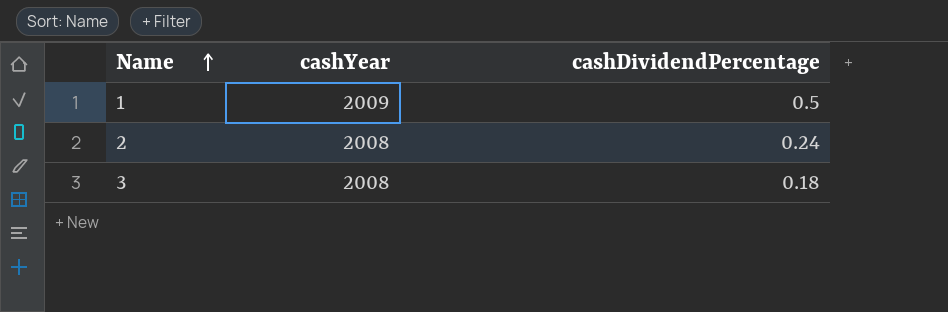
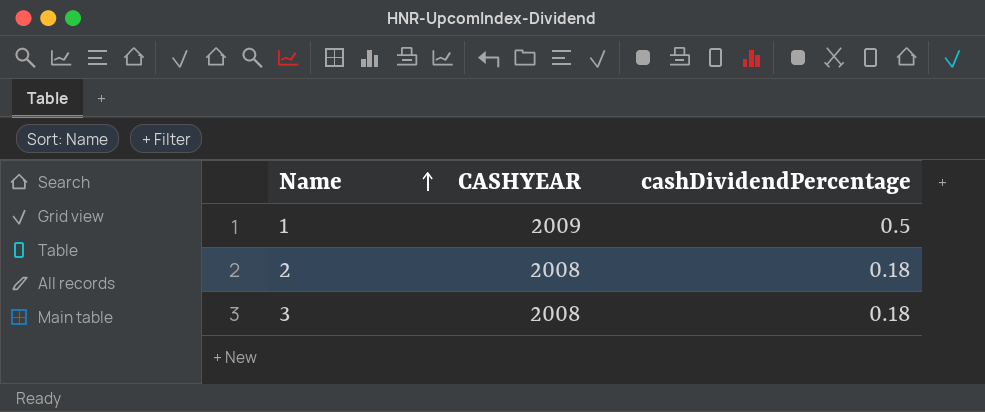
column name: cashYear -> CASHYEAR
2 | cashDividendPercentage: 0.24 -> 0.18

